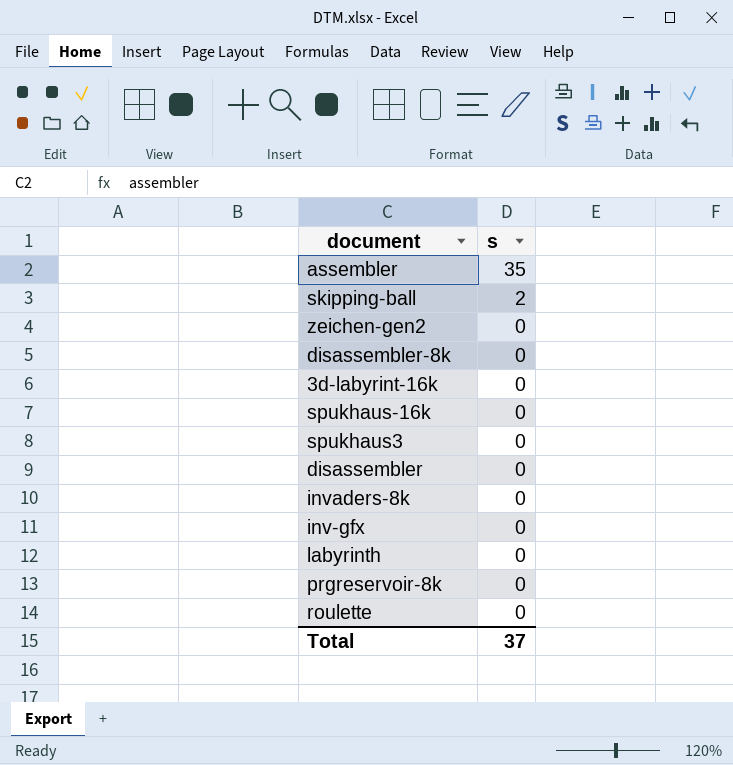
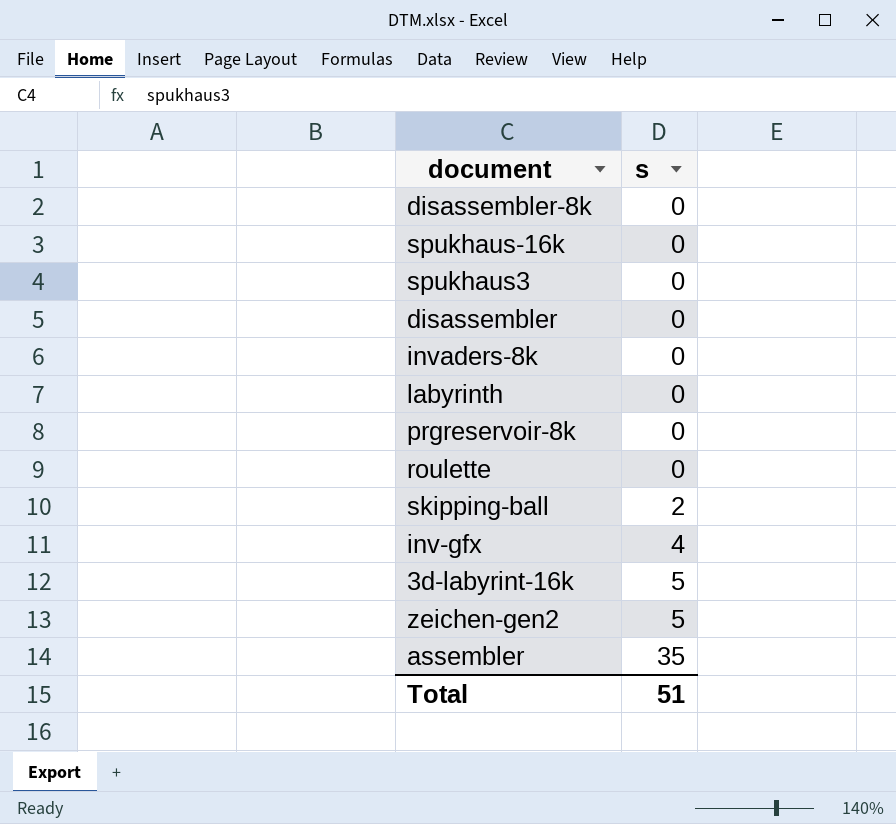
row order: s descending -> s ascending
inv-gfx | s: 0 -> 4
3d-labyrint-16k | s: 0 -> 5
zeichen-gen2 | s: 0 -> 5
Total | s: 37 -> 51

